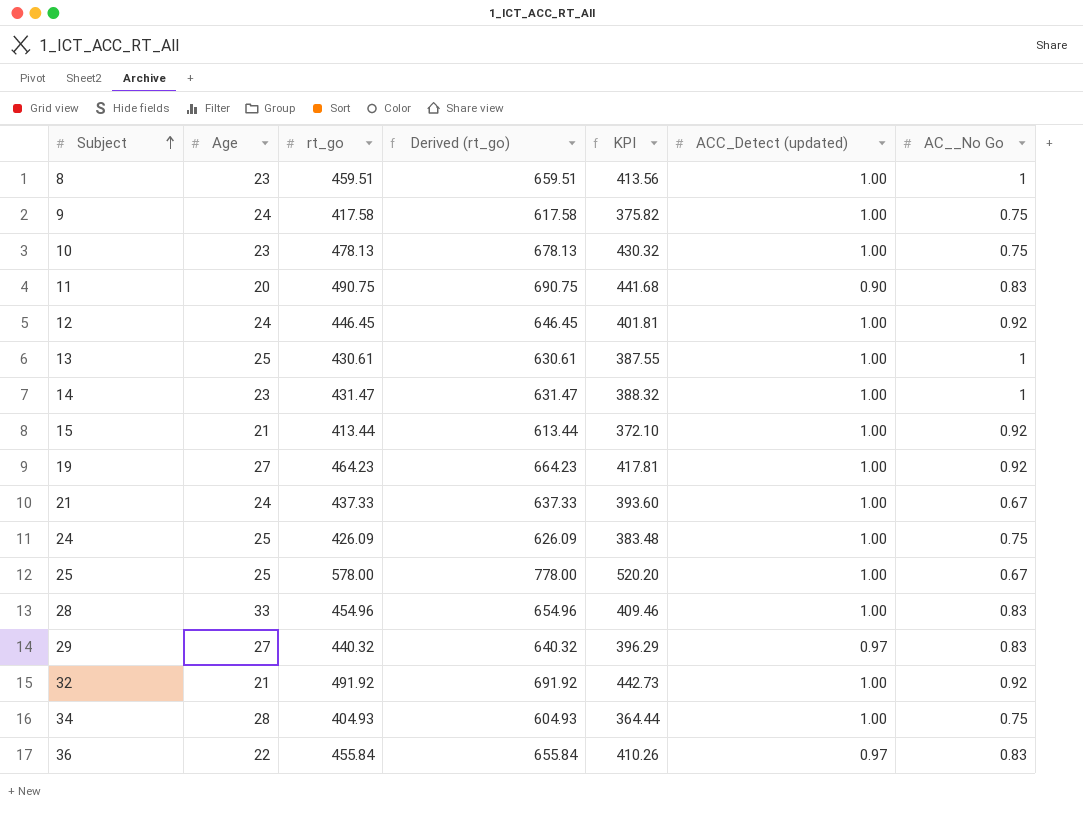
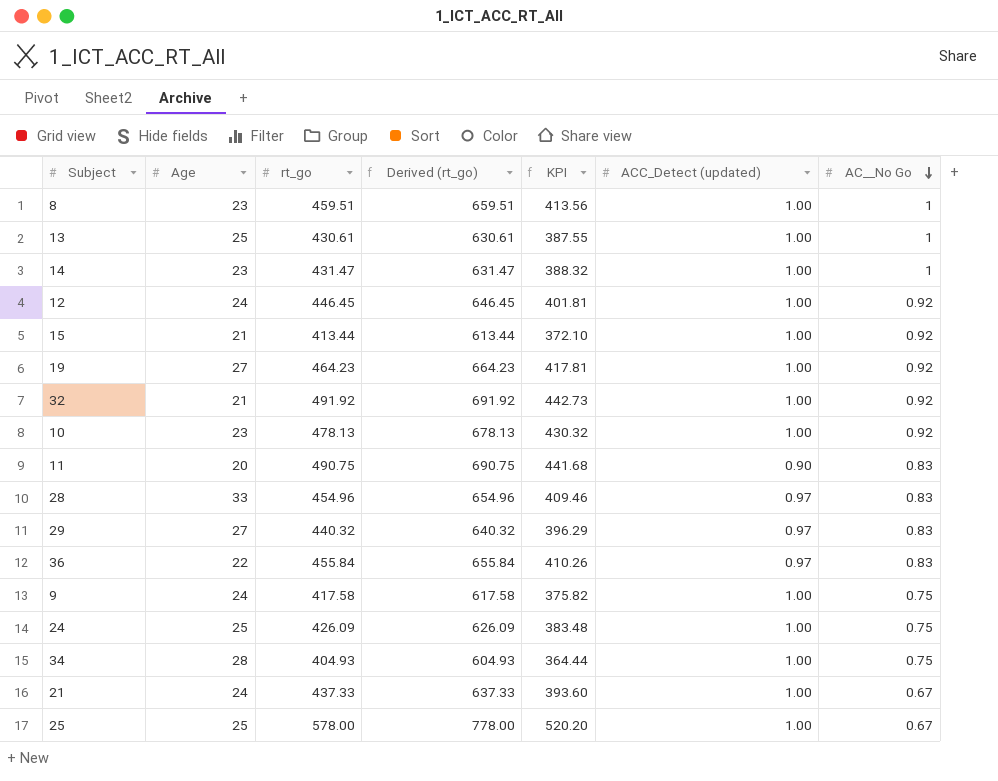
row order: Subject ascending -> AC__No Go descending
10 | AC__No Go: 0.75 -> 0.92
28 | ACC_Detect (updated): 1.00 -> 0.97

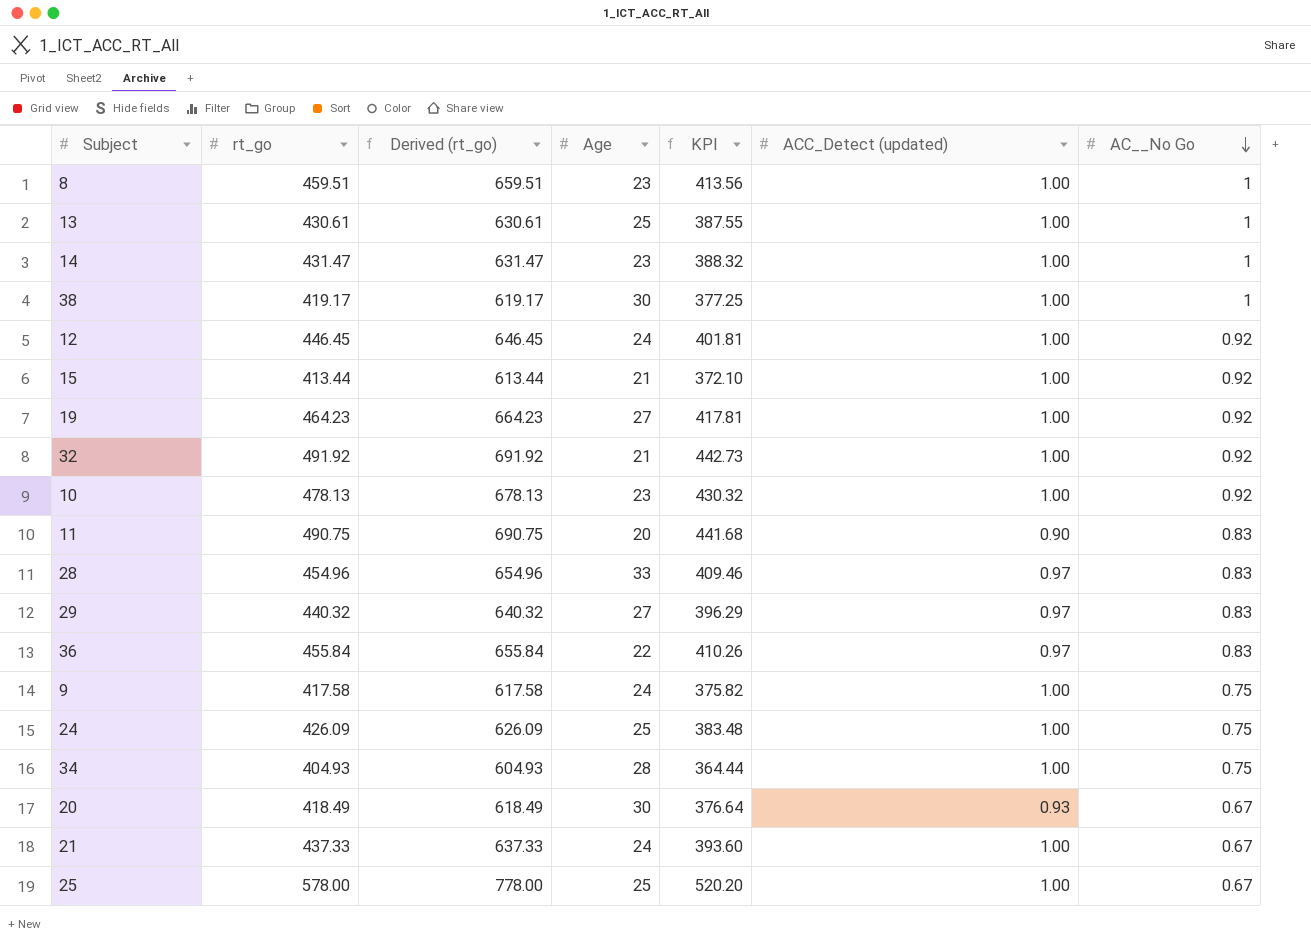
column Age | position: 2 -> 4
row 38: none -> 419.17 | 619.17 | 30 | 377.25 | 1.00 | 1
row 20: none -> 418.49 | 618.49 | 30 | 376.64 | 0.93 | 0.67

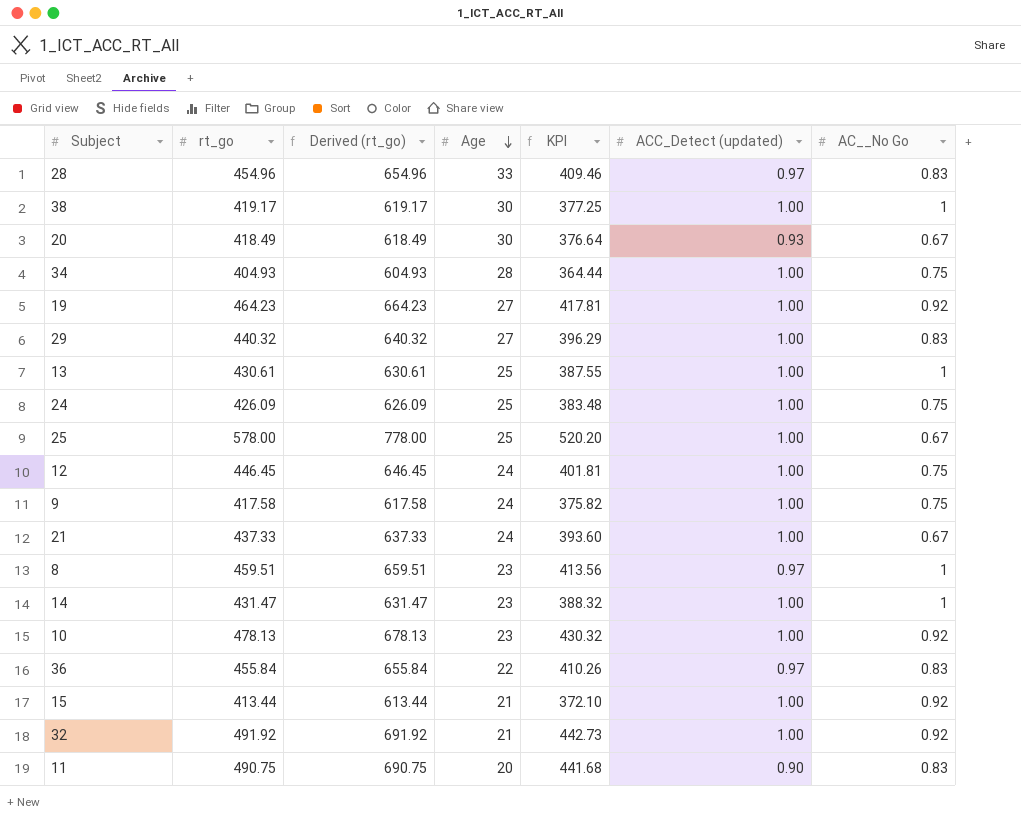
row order: AC__No Go descending -> Age descending
29 | ACC_Detect (updated): 0.97 -> 1.00
12 | AC__No Go: 0.92 -> 0.75
8 | ACC_Detect (updated): 1.00 -> 0.97

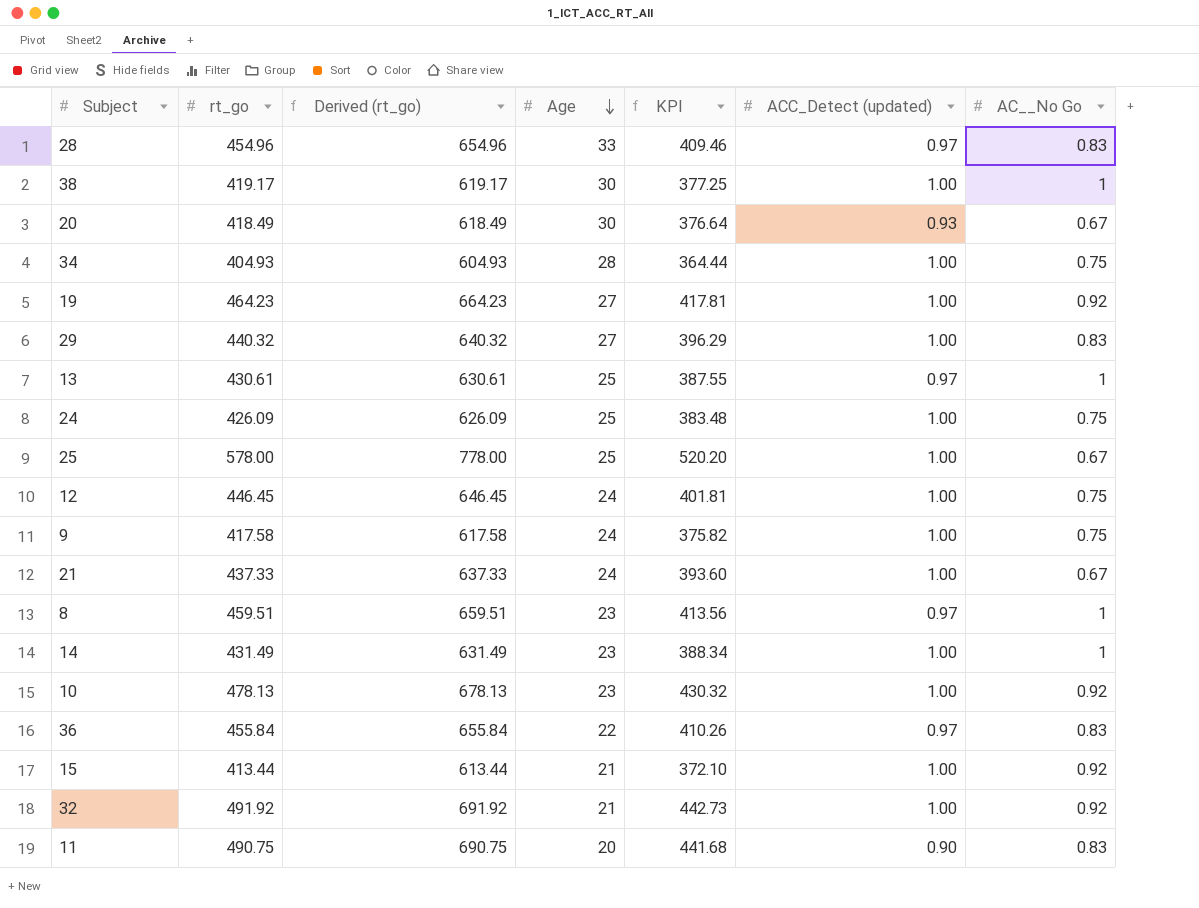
13 | ACC_Detect (updated): 1.00 -> 0.97
14 | rt_go: 431.47 -> 431.49
14 | Derived (rt_go): 631.47 -> 631.49
14 | KPI: 388.32 -> 388.34

